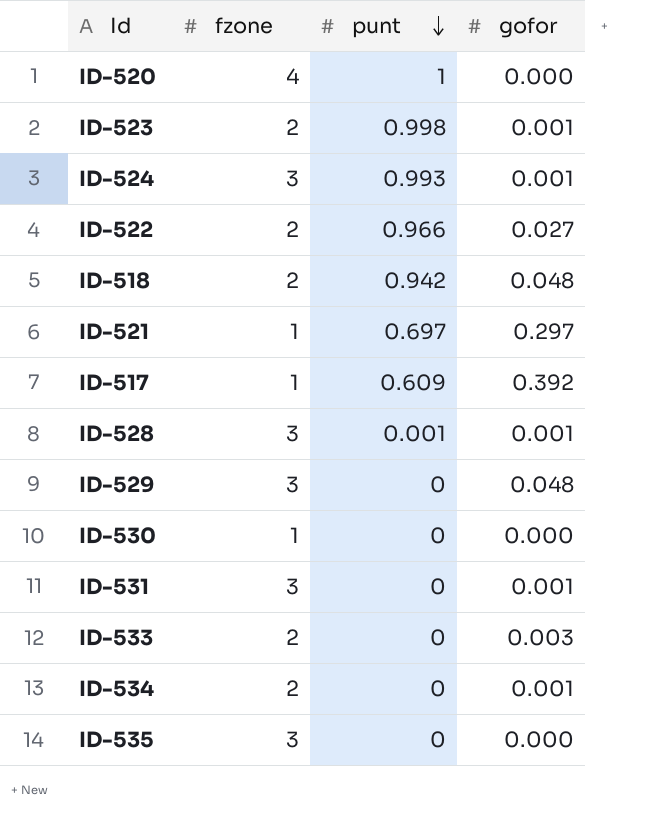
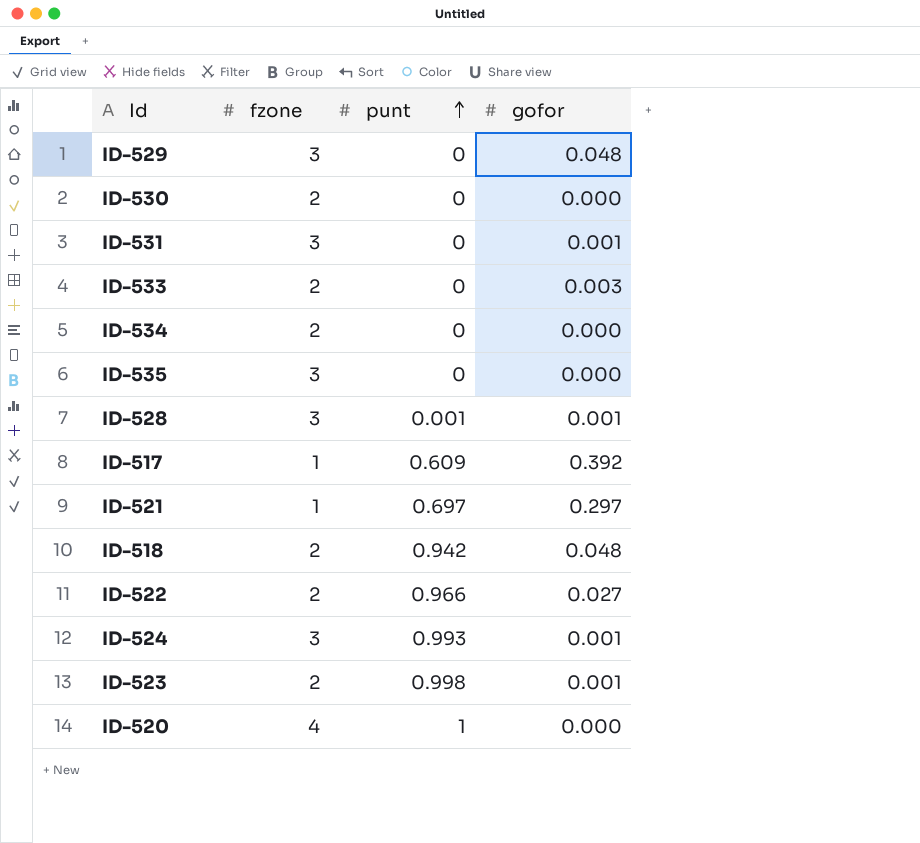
row order: punt descending -> punt ascending
ID-530 | fzone: 1 -> 2
ID-534 | gofor: 0.001 -> 0.000

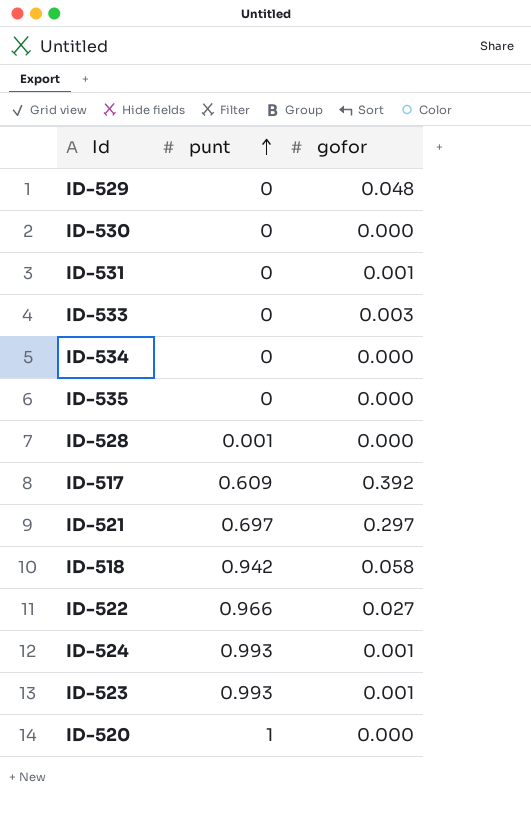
column fzone | position: 2 -> none
ID-528 | gofor: 0.001 -> 0.000
ID-518 | gofor: 0.048 -> 0.058
ID-523 | punt: 0.998 -> 0.993

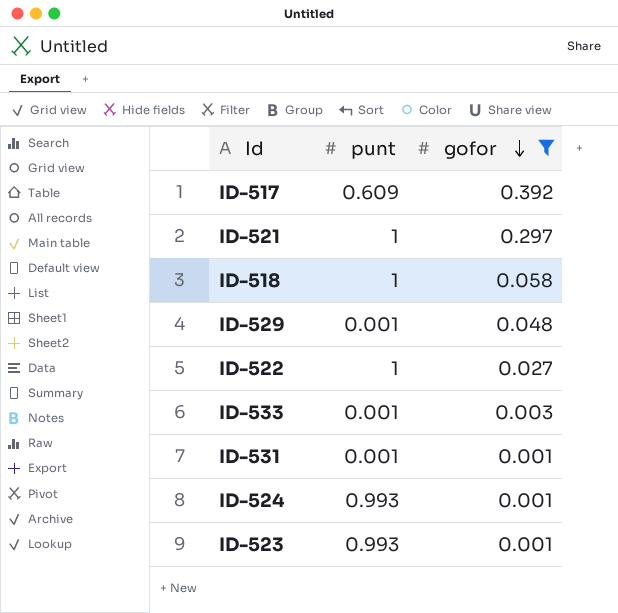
filter: none -> gofor != 0.000
row order: punt ascending -> gofor descending
ID-521 | punt: 0.697 -> 1
ID-518 | punt: 0.942 -> 1
ID-529 | punt: 0 -> 0.001
ID-522 | punt: 0.966 -> 1
ID-533 | punt: 0 -> 0.001
ID-531 | punt: 0 -> 0.001

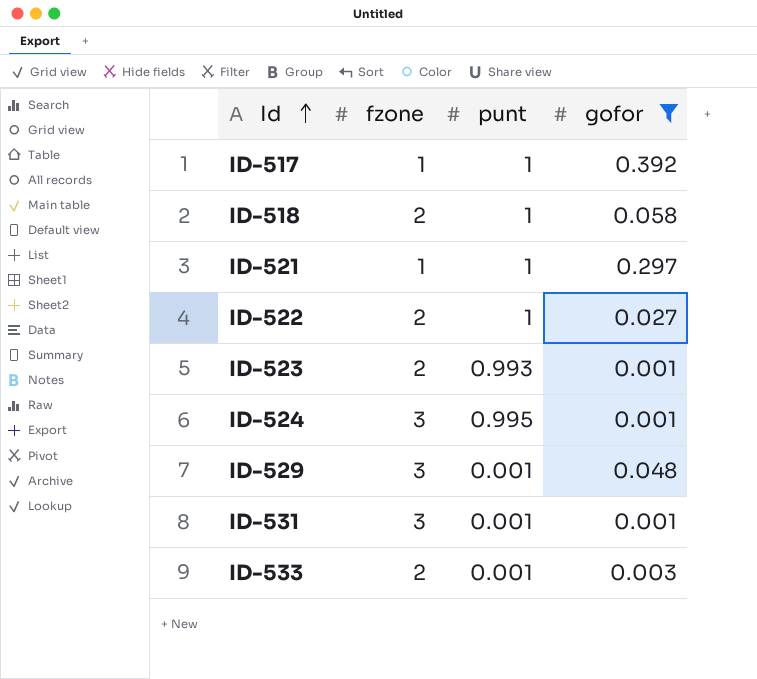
row order: gofor descending -> Id ascending
column fzone | position: none -> 2
ID-517 | punt: 0.609 -> 1
ID-524 | punt: 0.993 -> 0.995

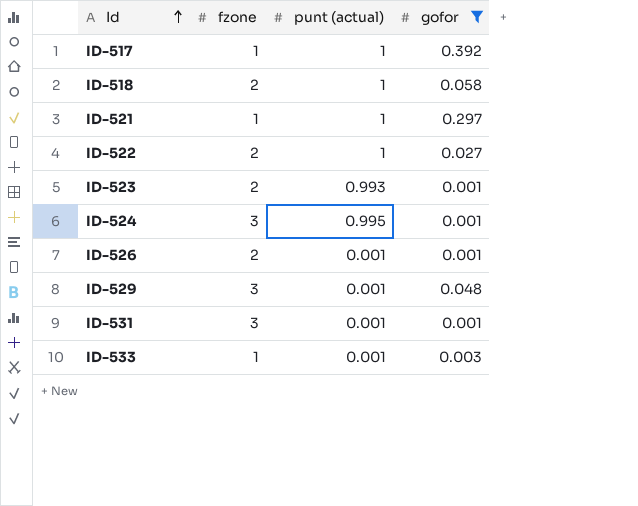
column name: punt -> punt (actual)
row ID-526: none -> 2 | 0.001 | 0.001
ID-533 | fzone: 2 -> 1

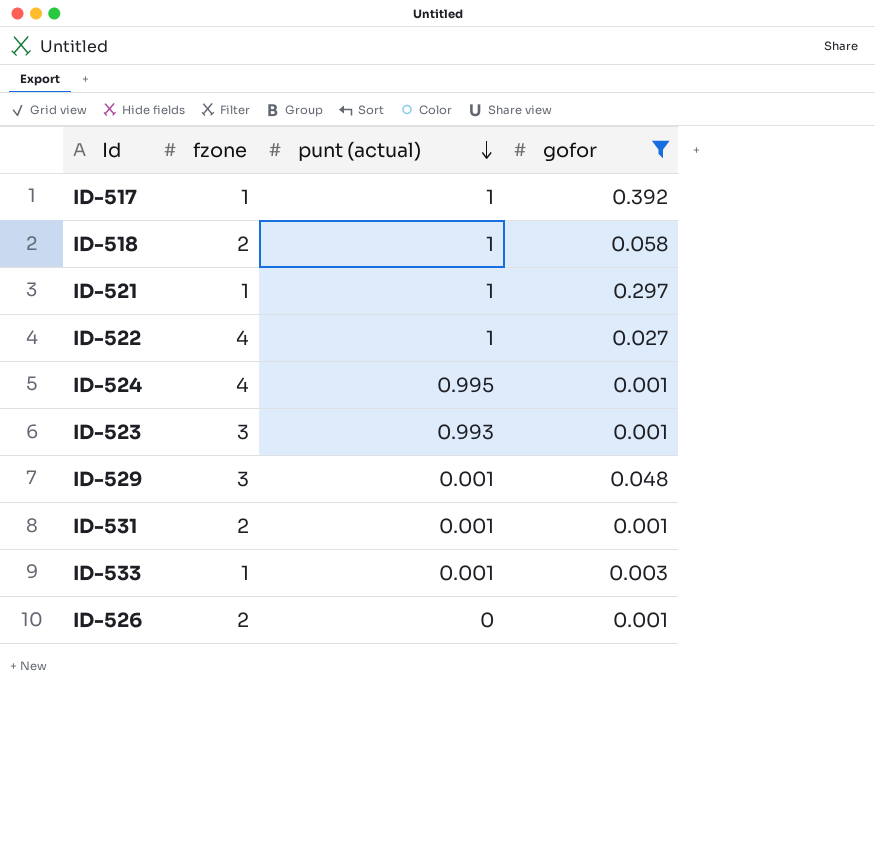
row order: Id ascending -> punt (actual) descending
ID-522 | fzone: 2 -> 4
ID-524 | fzone: 3 -> 4
ID-523 | fzone: 2 -> 3
ID-531 | fzone: 3 -> 2
ID-526 | punt (actual): 0.001 -> 0

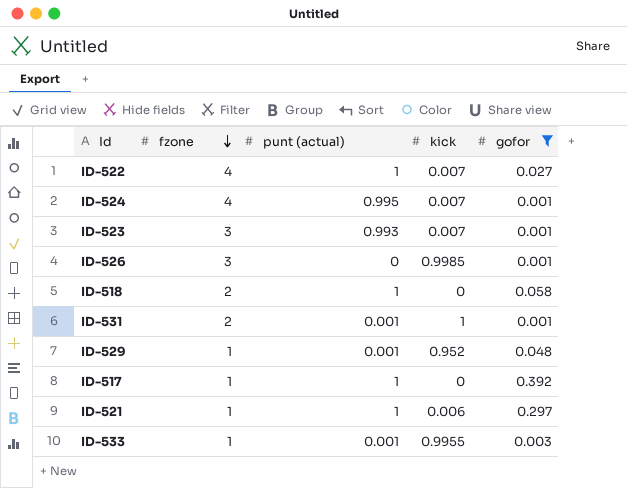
row order: punt (actual) descending -> fzone descending
column kick | position: none -> 4
ID-526 | fzone: 2 -> 3
ID-529 | fzone: 3 -> 1

